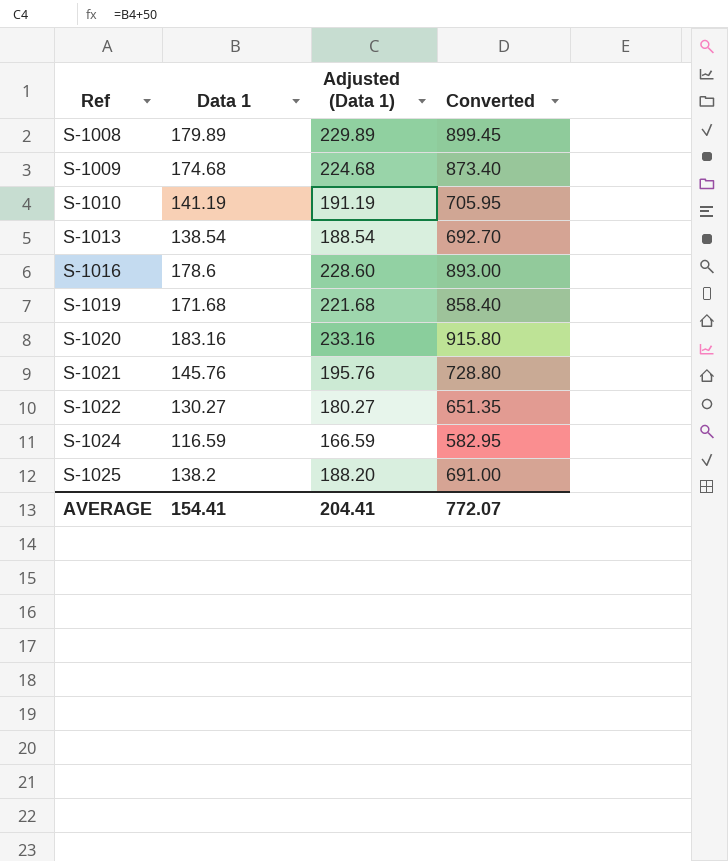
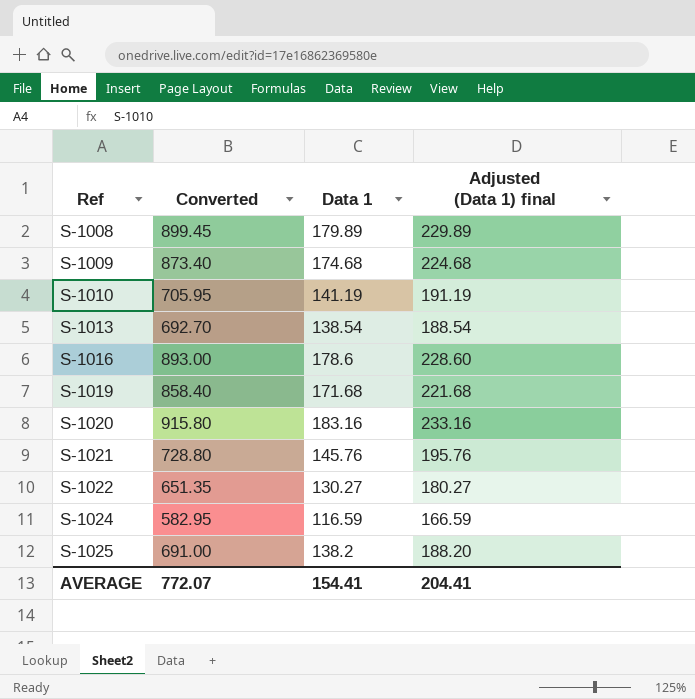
column Converted | position: 4 -> 2
column name: Adjusted (Data 1) -> Adjusted (Data 1) final

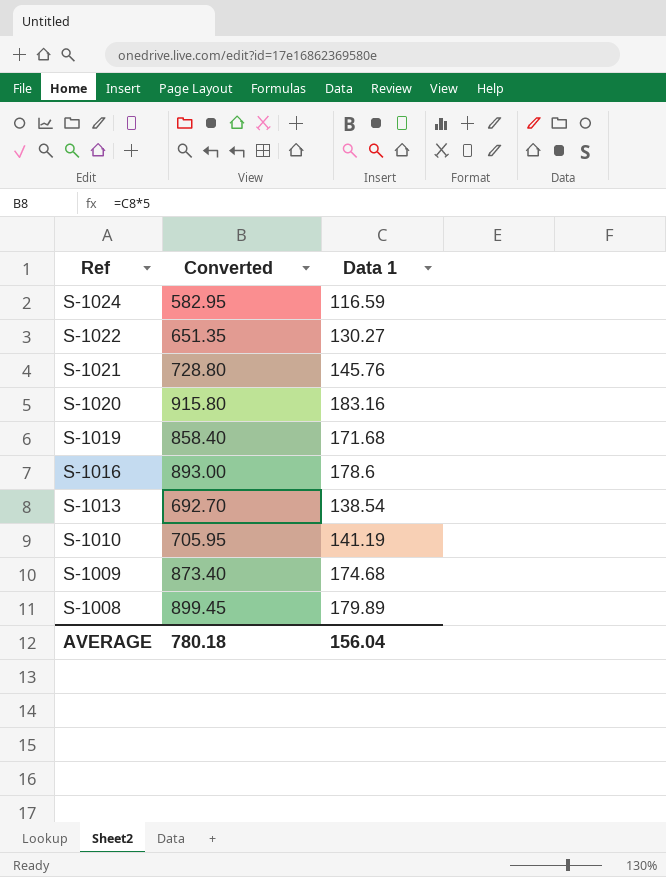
row order: Ref ascending -> Ref descending
column Adjusted (Data 1) final | formula: [Data 1] + 50 -> none
row S-1025: 691.00 | 138.2 | 188.20 -> none
AVERAGE | Converted: 772.07 -> 780.18
AVERAGE | Data 1: 154.41 -> 156.04

